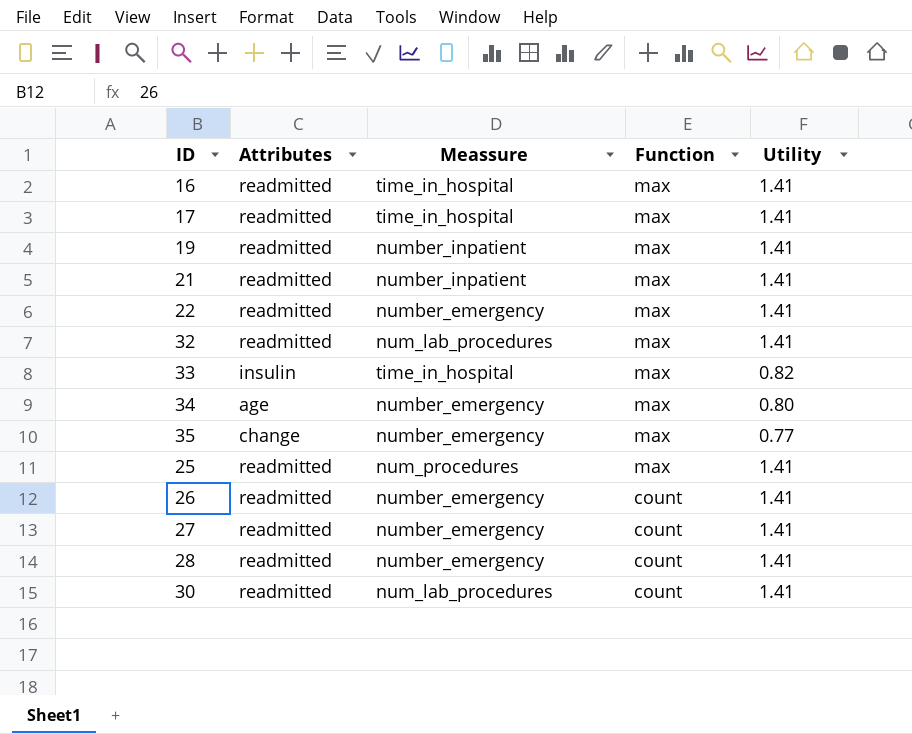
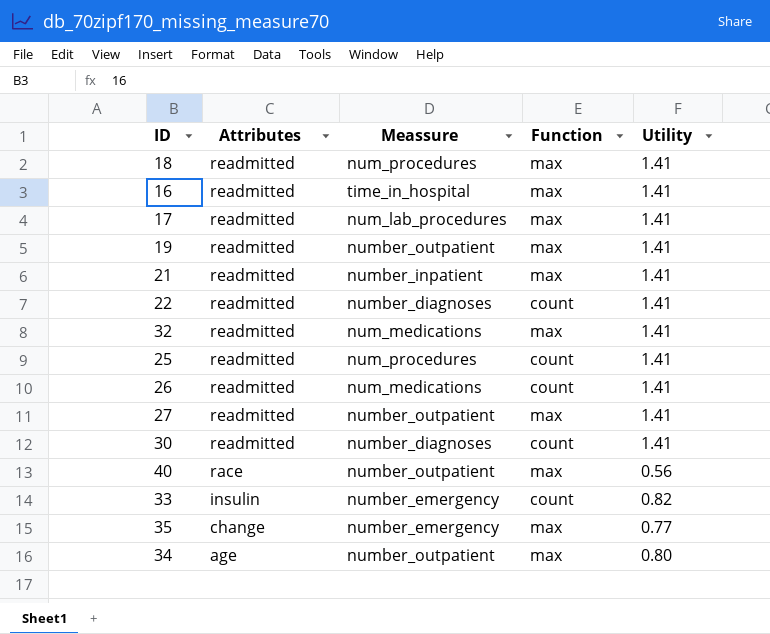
row order: Function descending -> Attributes descending
row 28: readmitted | number_emergency | count | 1.41 -> none
row 18: none -> readmitted | num_procedures | max | 1.41
17 | Meassure: time_in_hospital -> num_lab_procedures
19 | Meassure: number_inpatient -> number_outpatient
22 | Meassure: number_emergency -> number_diagnoses
22 | Function: max -> count
32 | Meassure: num_lab_procedures -> num_medications
25 | Function: max -> count
26 | Meassure: number_emergency -> num_medications
27 | Meassure: number_emergency -> number_outpatient
27 | Function: count -> max
30 | Meassure: num_lab_procedures -> number_diagnoses
row 40: none -> race | number_outpatient | max | 0.56
33 | Meassure: time_in_hospital -> number_emergency
33 | Function: max -> count
34 | Meassure: number_emergency -> number_outpatient

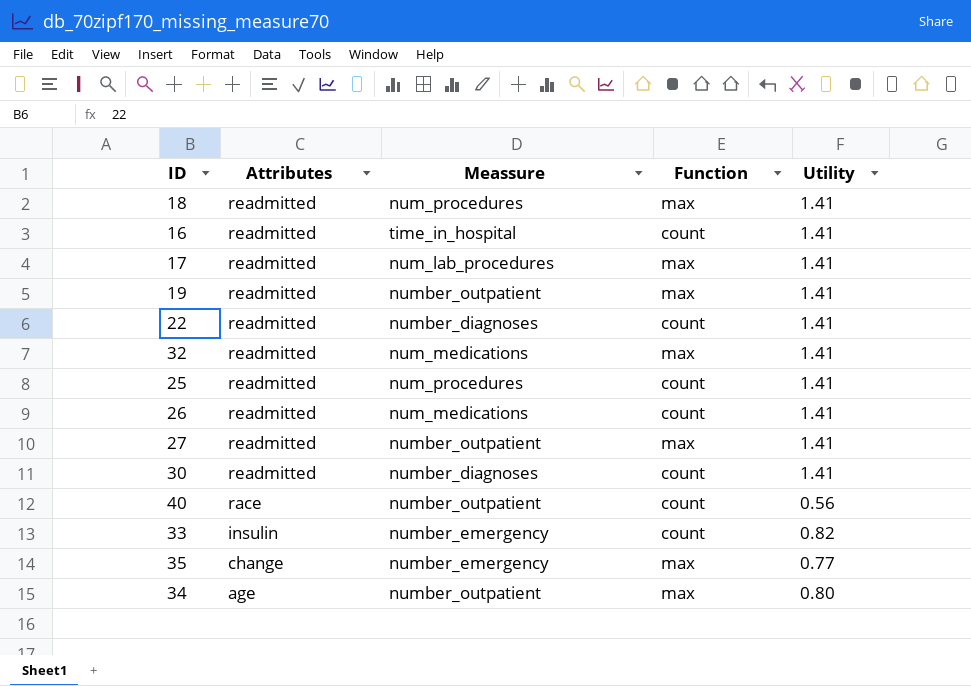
row 21: readmitted | number_inpatient | max | 1.41 -> none
16 | Function: max -> count
40 | Function: max -> count

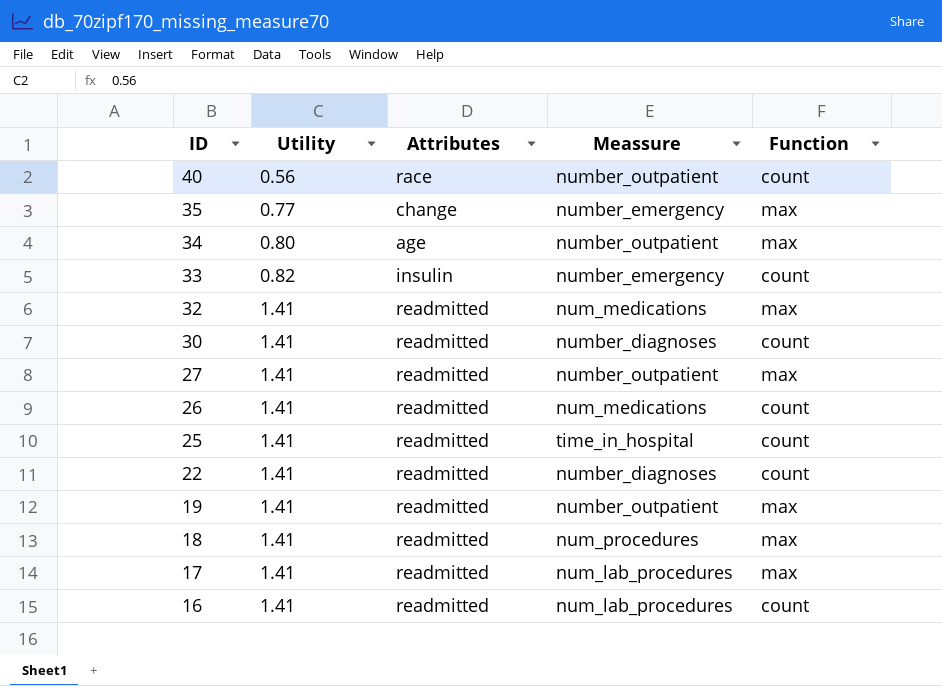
row order: Attributes descending -> ID descending
column Utility | position: 5 -> 2
25 | Meassure: num_procedures -> time_in_hospital
16 | Meassure: time_in_hospital -> num_lab_procedures

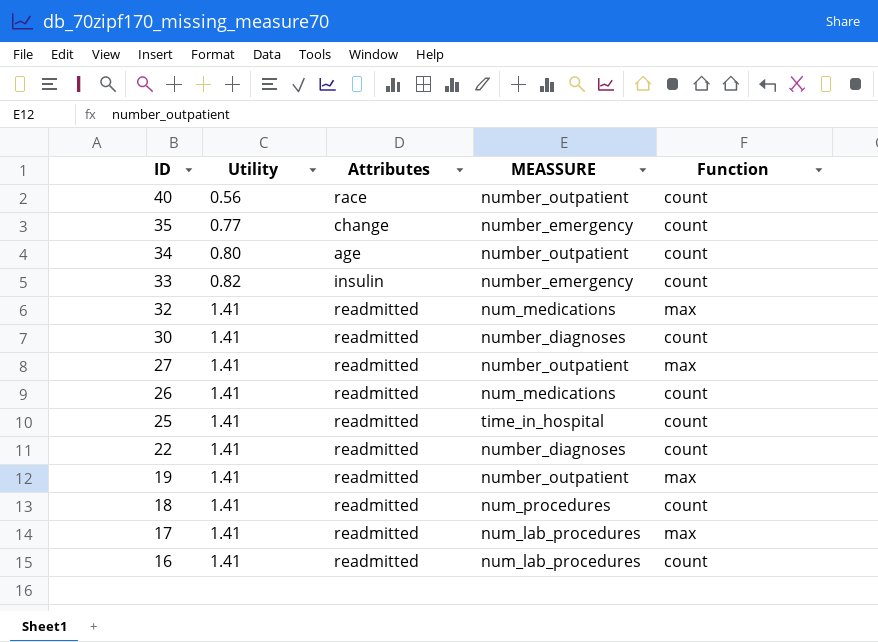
column name: Meassure -> MEASSURE
35 | Function: max -> count
34 | Function: max -> count
18 | Function: max -> count

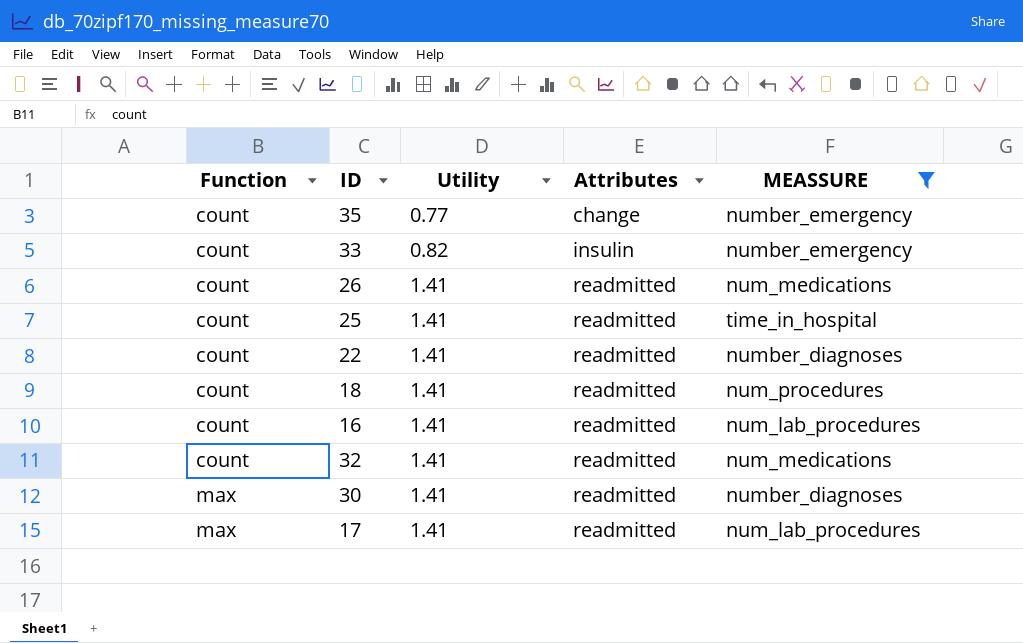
filter: none -> MEASSURE != number_outpatient
row order: ID descending -> Function ascending
column Function | position: 5 -> 1
32 | Function: max -> count
30 | Function: count -> max

